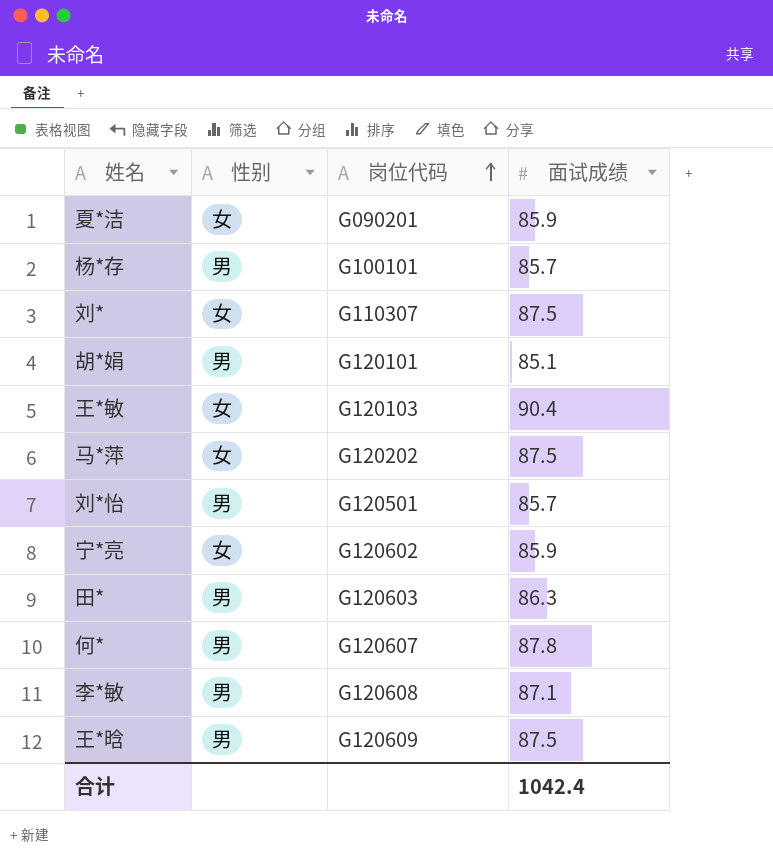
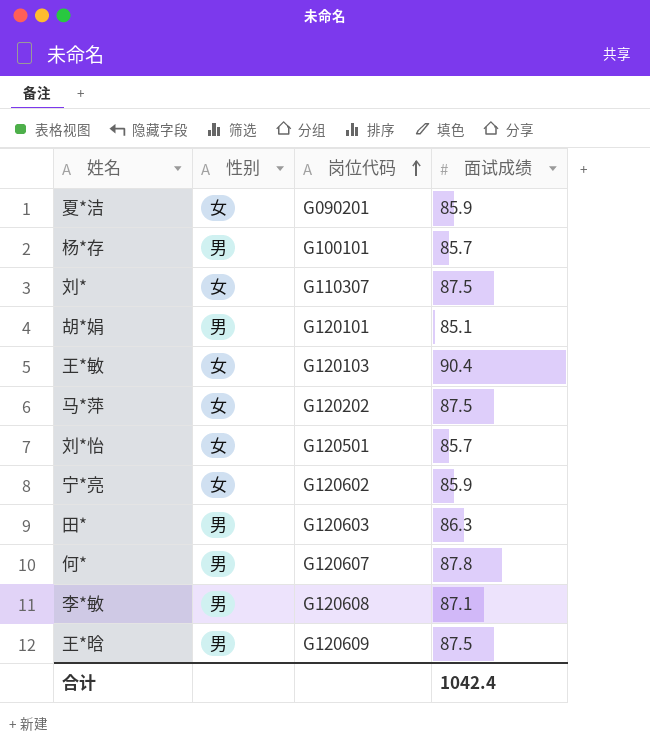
刘*怡 | 性别: 男 -> 女

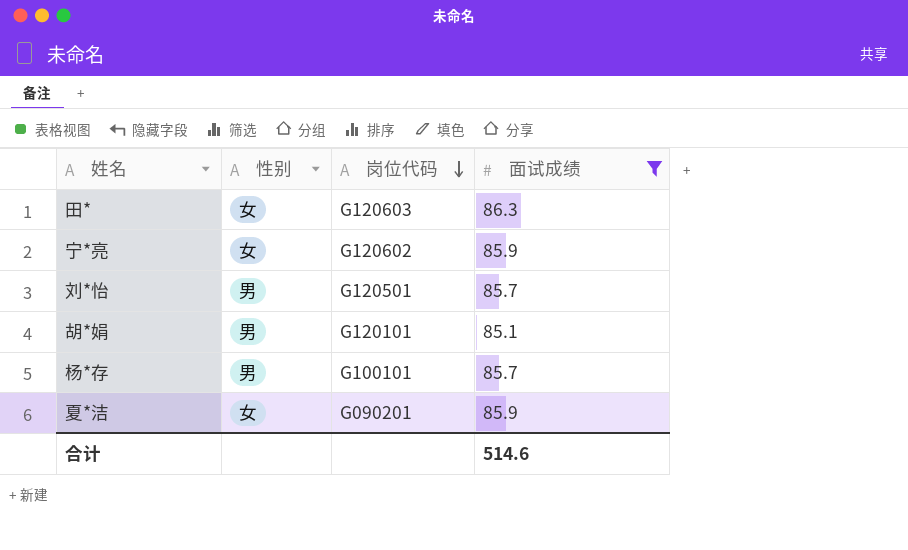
filter: none -> 面试成绩 <= 86.3
row order: 岗位代码 ascending -> 岗位代码 descending
田* | 性别: 男 -> 女
刘*怡 | 性别: 女 -> 男
合计 | 面试成绩: 1042.4 -> 514.6

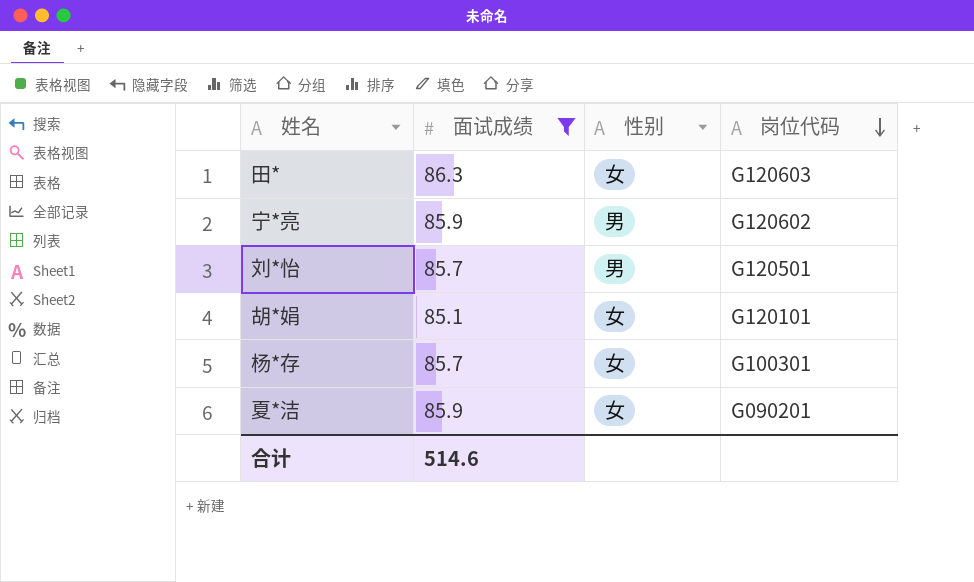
column 面试成绩 | position: 4 -> 2
宁*亮 | 性别: 女 -> 男
胡*娟 | 性别: 男 -> 女
杨*存 | 性别: 男 -> 女
杨*存 | 岗位代码: G100101 -> G100301

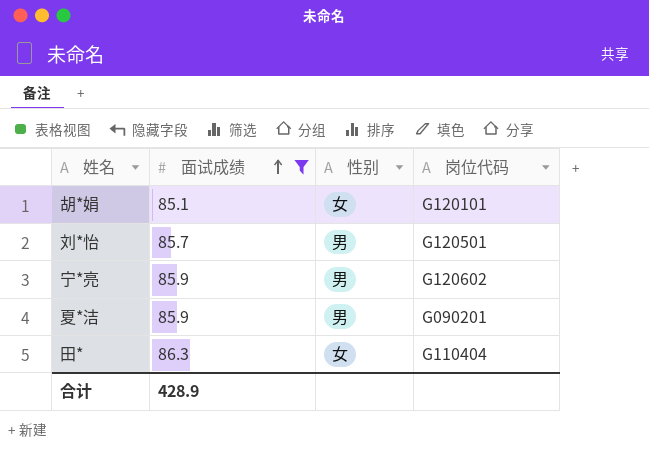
row order: 岗位代码 descending -> 面试成绩 ascending
row 杨*存: 85.7 | 女 | G100301 -> none
夏*洁 | 性别: 女 -> 男
田* | 岗位代码: G120603 -> G110404
合计 | 面试成绩: 514.6 -> 428.9

